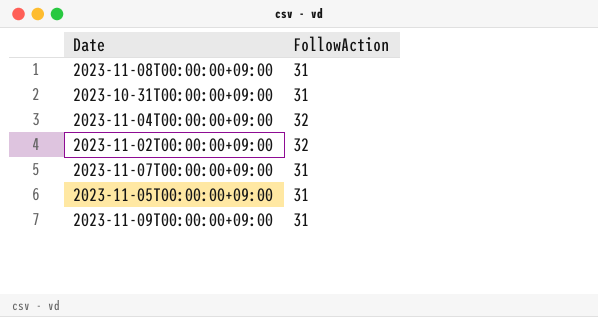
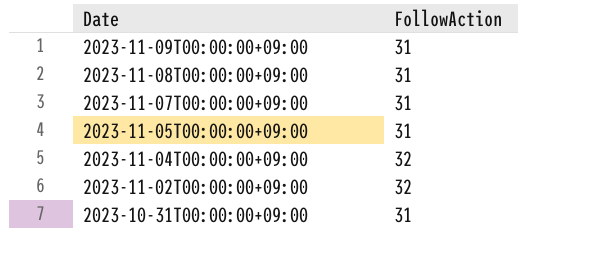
row order: none -> Date descending

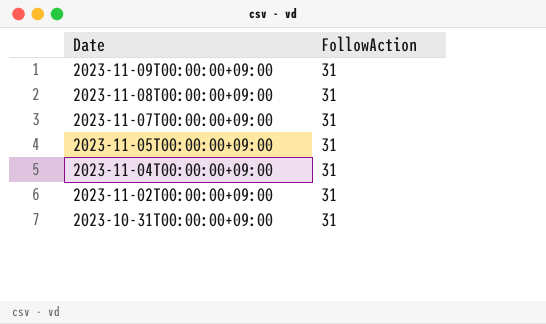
2023-11-04T00:00:00+09:00 | FollowAction: 32 -> 31
2023-11-02T00:00:00+09:00 | FollowAction: 32 -> 31

